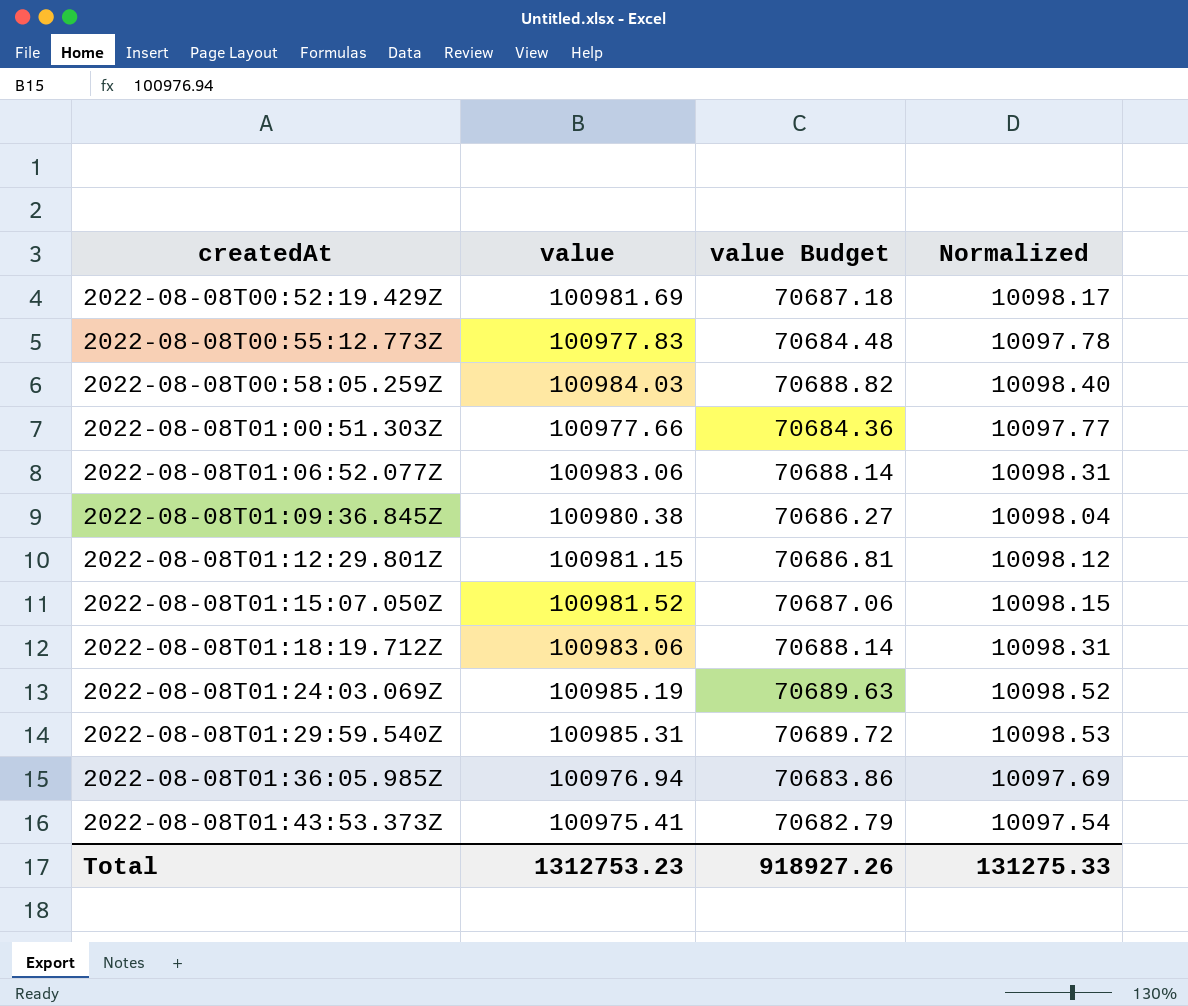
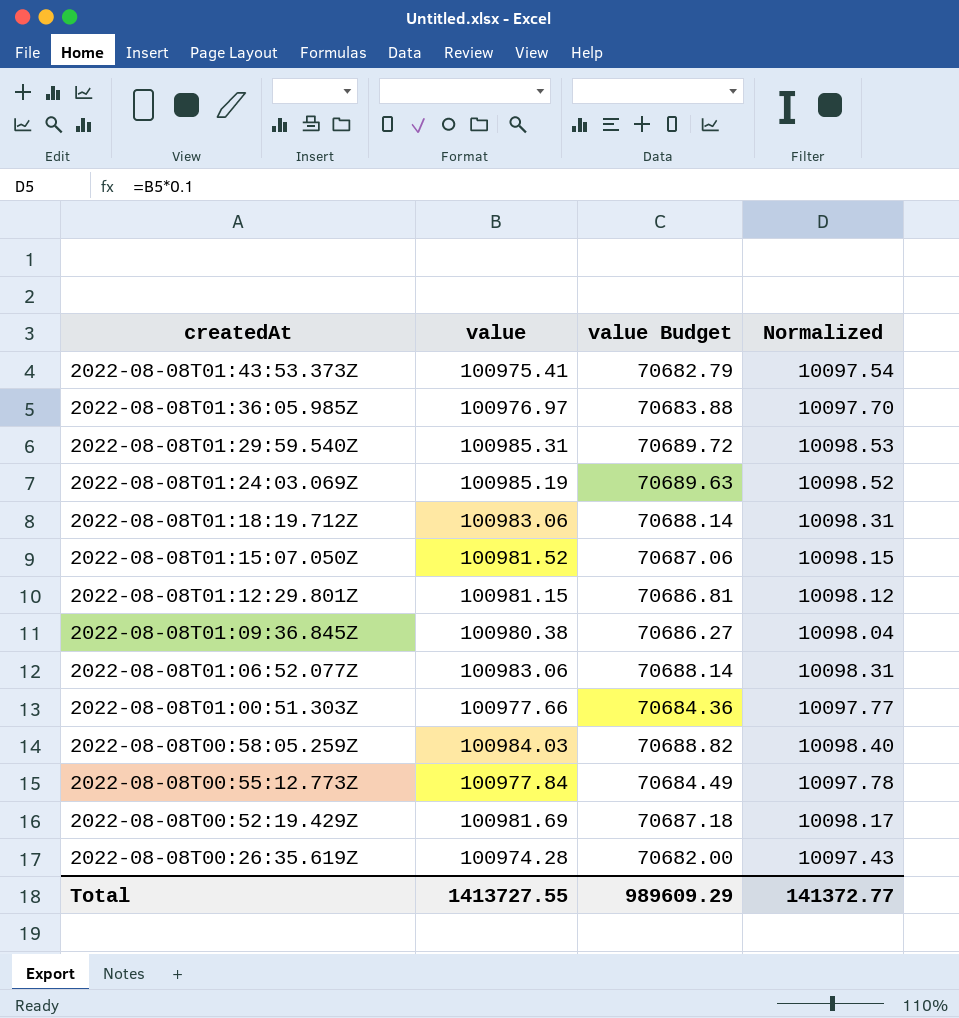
row order: createdAt ascending -> createdAt descending
2022-08-08T01:36:05.985Z | value: 100976.94 -> 100976.97
2022-08-08T01:36:05.985Z | value Budget: 70683.86 -> 70683.88
2022-08-08T01:36:05.985Z | Normalized: 10097.69 -> 10097.70
2022-08-08T00:55:12.773Z | value: 100977.83 -> 100977.84
2022-08-08T00:55:12.773Z | value Budget: 70684.48 -> 70684.49
row 2022-08-08T00:26:35.619Z: none -> 100974.28 | 70682.00 | 10097.43
Total | value: 1312753.23 -> 1413727.55
Total | value Budget: 918927.26 -> 989609.29
Total | Normalized: 131275.33 -> 141372.77

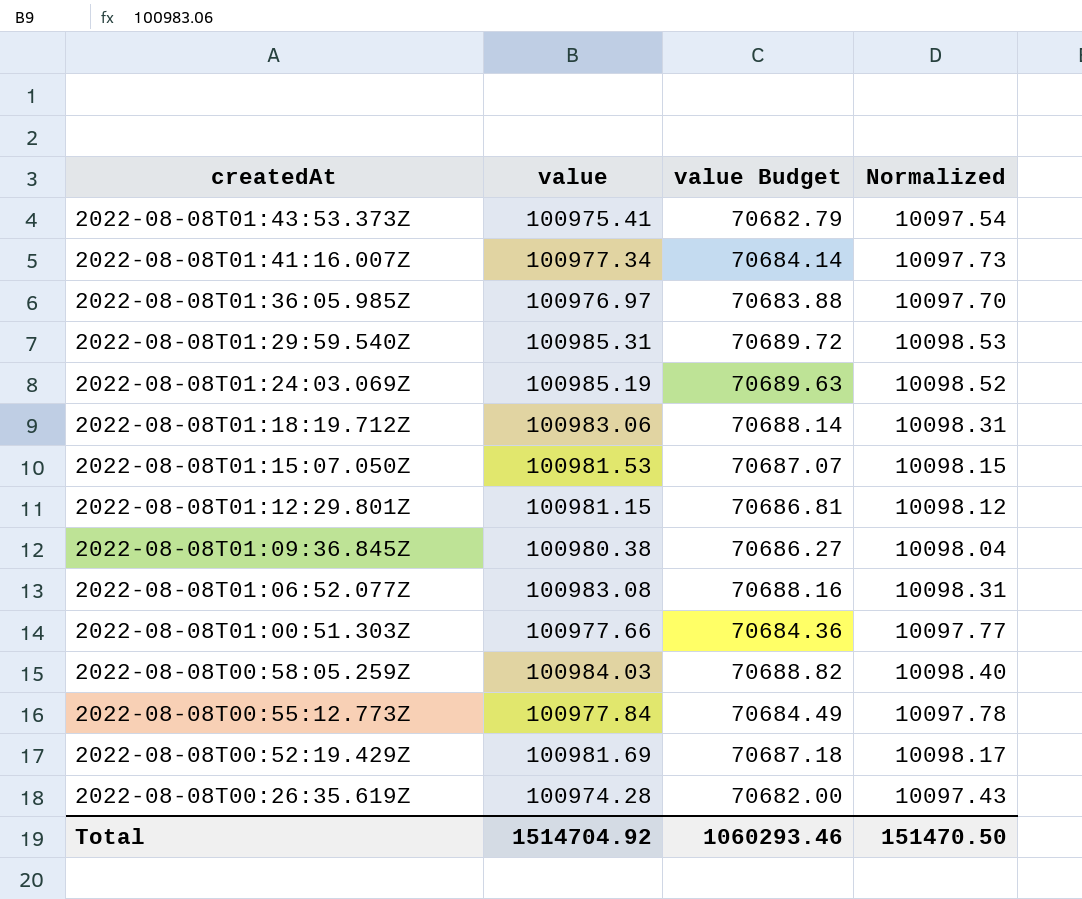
row 2022-08-08T01:41:16.007Z: none -> 100977.34 | 70684.14 | 10097.73
2022-08-08T01:15:07.050Z | value: 100981.52 -> 100981.53
2022-08-08T01:15:07.050Z | value Budget: 70687.06 -> 70687.07
2022-08-08T01:06:52.077Z | value: 100983.06 -> 100983.08
2022-08-08T01:06:52.077Z | value Budget: 70688.14 -> 70688.16
Total | value: 1413727.55 -> 1514704.92
Total | value Budget: 989609.29 -> 1060293.46
Total | Normalized: 141372.77 -> 151470.50

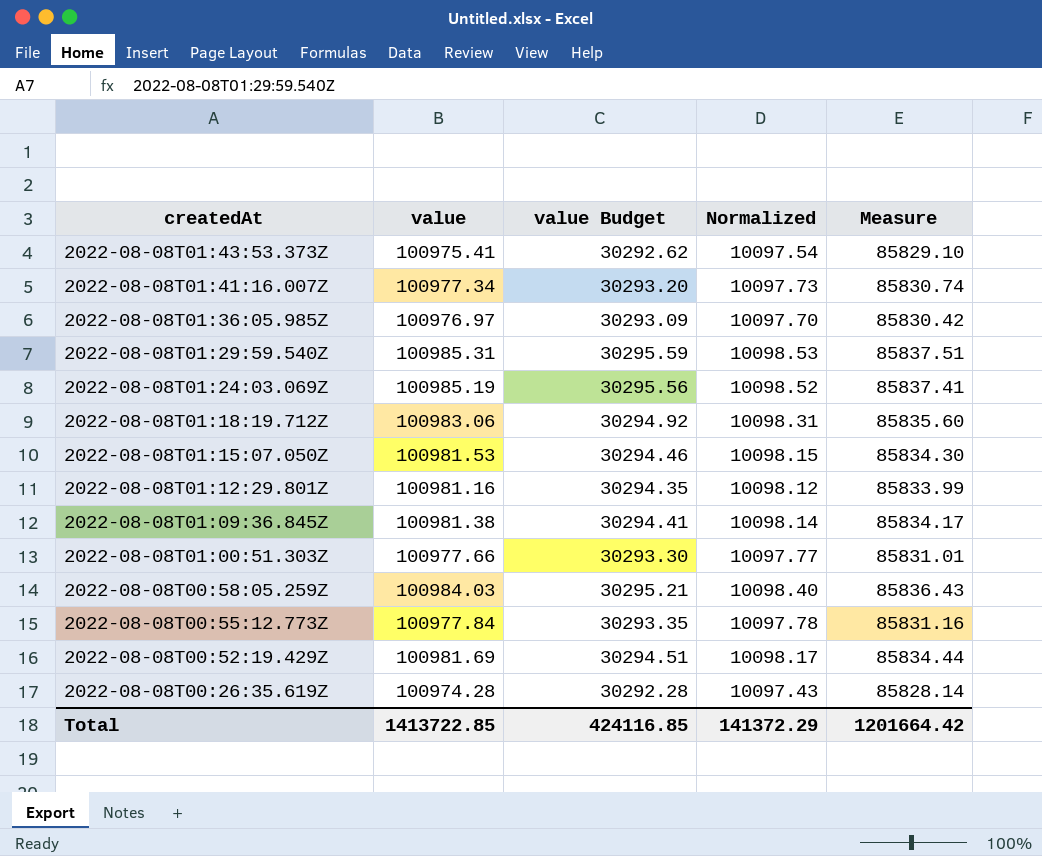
column value Budget | formula: [value] * 0.7 -> [value] * 0.3
column Measure | formula: none -> [value] * 0.85
row 2022-08-08T01:06:52.077Z: 100983.08 | 70688.16 | 10098.31 -> none
2022-08-08T01:12:29.801Z | value: 100981.15 -> 100981.16
2022-08-08T01:09:36.845Z | value: 100980.38 -> 100981.38
2022-08-08T01:09:36.845Z | Normalized: 10098.04 -> 10098.14
Total | value: 1514704.92 -> 1413722.85
Total | value Budget: 1060293.46 -> 424116.85
Total | Normalized: 151470.50 -> 141372.29

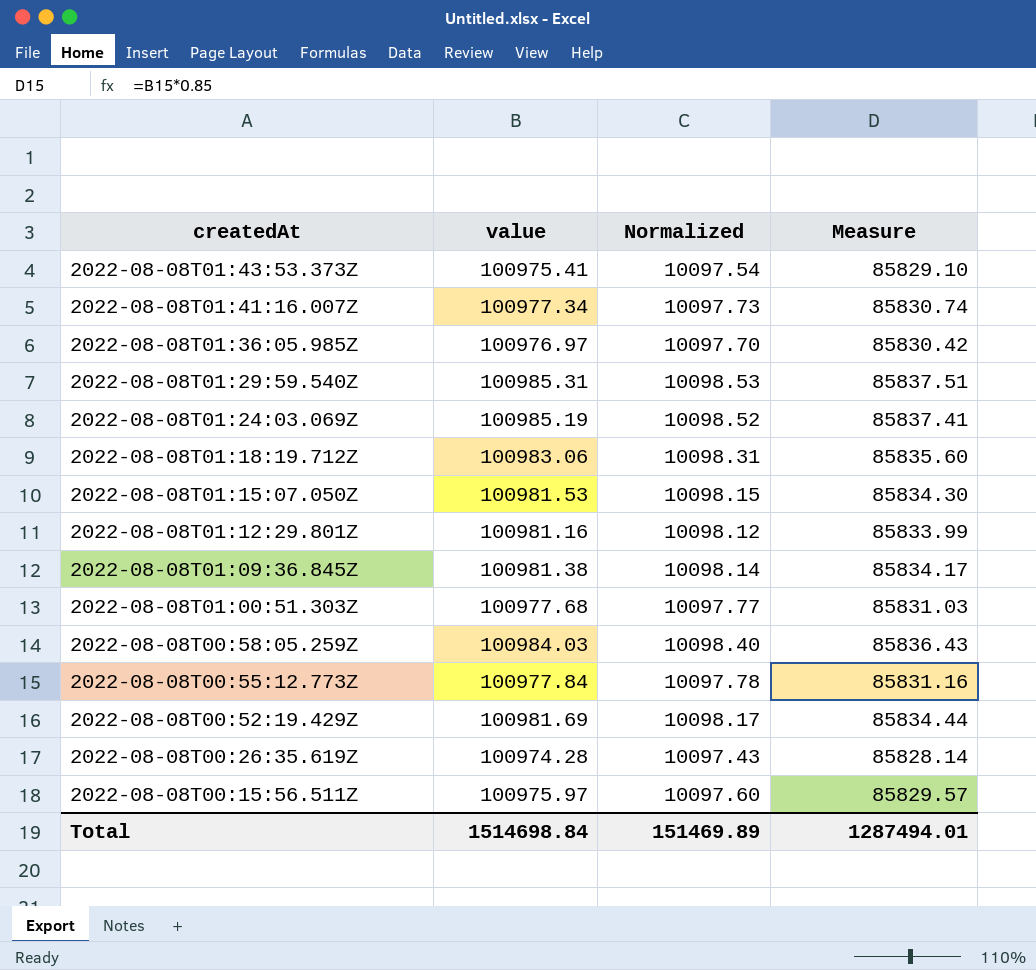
column value Budget | formula: [value] * 0.3 -> none
2022-08-08T01:00:51.303Z | value: 100977.66 -> 100977.68
2022-08-08T01:00:51.303Z | Measure: 85831.01 -> 85831.03
row 2022-08-08T00:15:56.511Z: none -> 100975.97 | 10097.60 | 85829.57
Total | value: 1413722.85 -> 1514698.84
Total | Normalized: 141372.29 -> 151469.89
Total | Measure: 1201664.42 -> 1287494.01

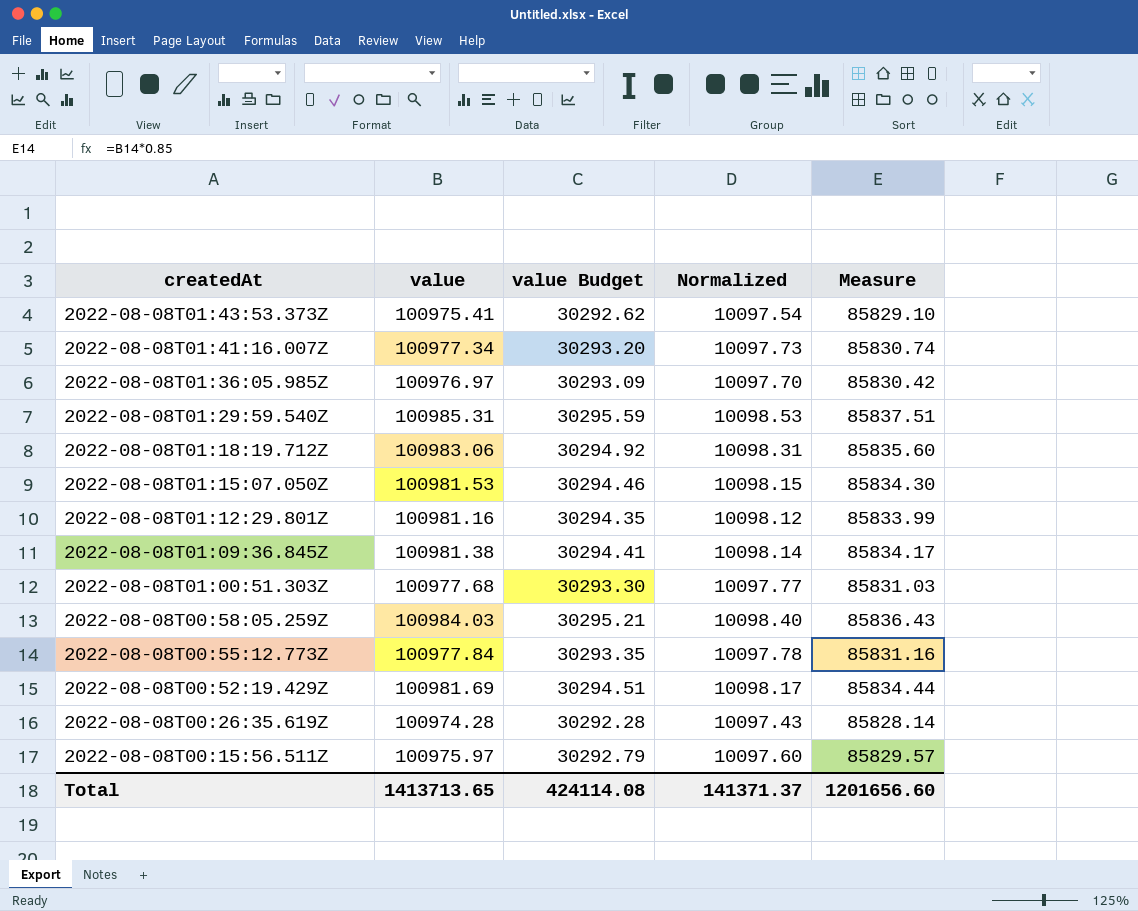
column value Budget | formula: none -> [value] * 0.3
row 2022-08-08T01:24:03.069Z: 100985.19 | 10098.52 | 85837.41 -> none
Total | value: 1514698.84 -> 1413713.65
Total | Normalized: 151469.89 -> 141371.37
Total | Measure: 1287494.01 -> 1201656.60

